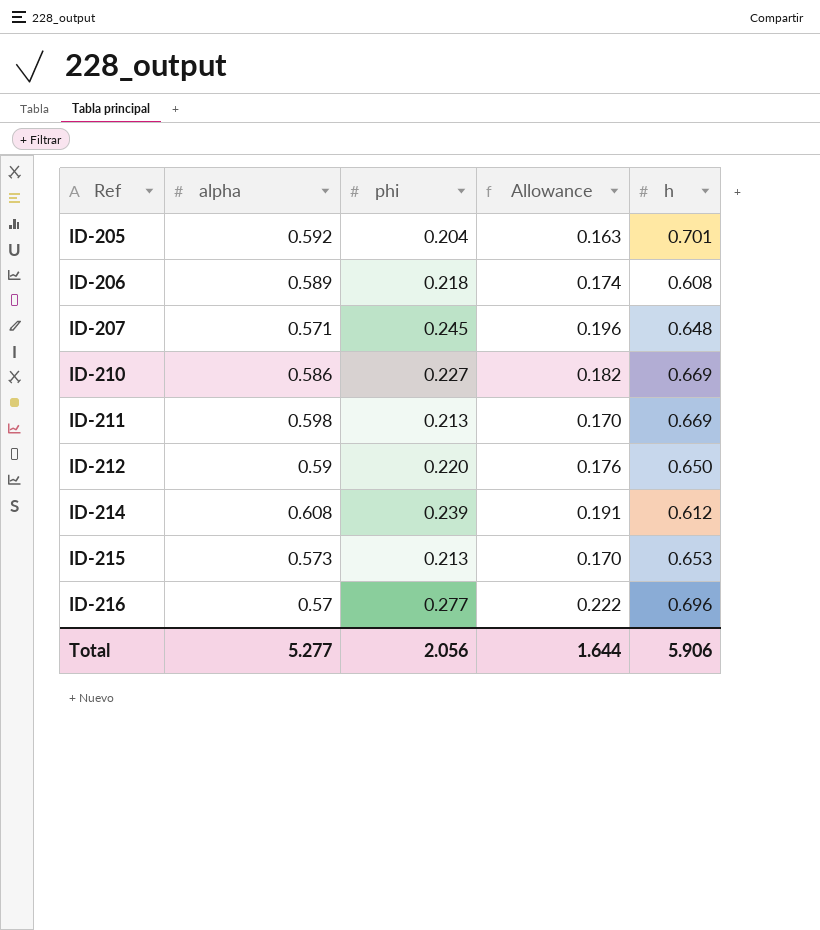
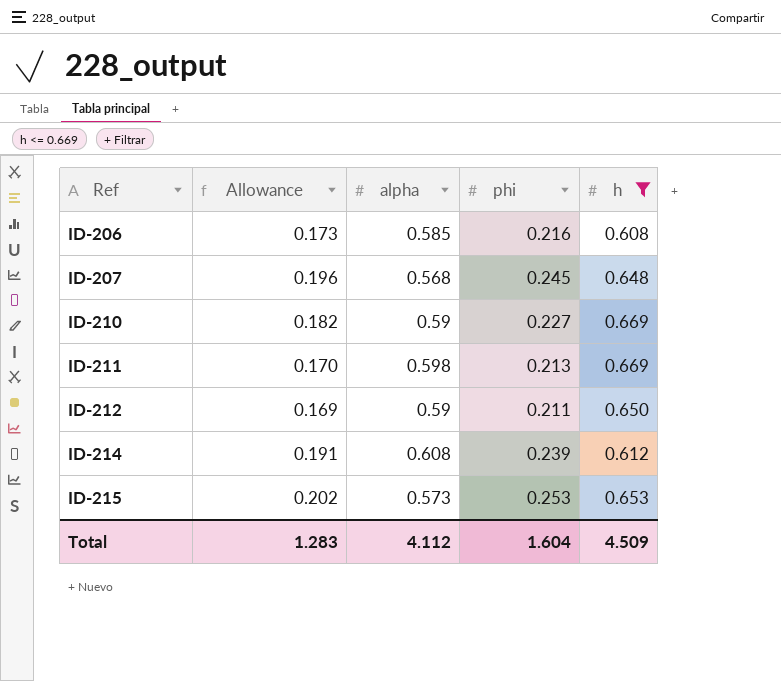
filter: none -> h <= 0.669
column Allowance | position: 4 -> 2
ID-206 | Allowance: 0.174 -> 0.173
ID-206 | alpha: 0.589 -> 0.585
ID-206 | phi: 0.218 -> 0.216
ID-207 | alpha: 0.571 -> 0.568
ID-210 | alpha: 0.586 -> 0.59
ID-212 | Allowance: 0.176 -> 0.169
ID-212 | phi: 0.220 -> 0.211
ID-215 | Allowance: 0.170 -> 0.202
ID-215 | phi: 0.213 -> 0.253
Total | Allowance: 1.644 -> 1.283
Total | alpha: 5.277 -> 4.112
Total | phi: 2.056 -> 1.604
Total | h: 5.906 -> 4.509

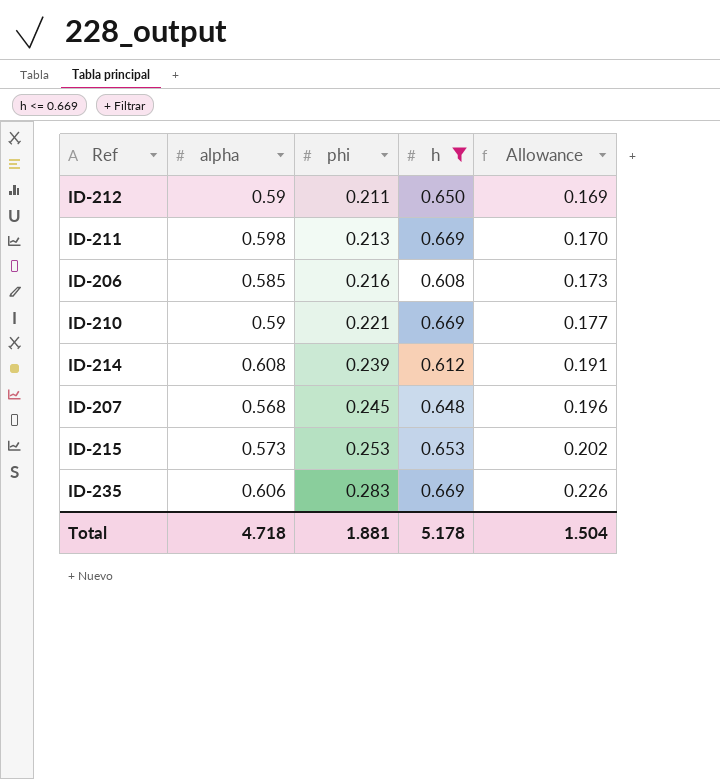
row order: Ref ascending -> phi ascending
column Allowance | position: 2 -> 5
ID-210 | phi: 0.227 -> 0.221
ID-210 | Allowance: 0.182 -> 0.177
row ID-235: none -> 0.606 | 0.283 | 0.669 | 0.226
Total | alpha: 4.112 -> 4.718
Total | phi: 1.604 -> 1.881
Total | h: 4.509 -> 5.178
Total | Allowance: 1.283 -> 1.504

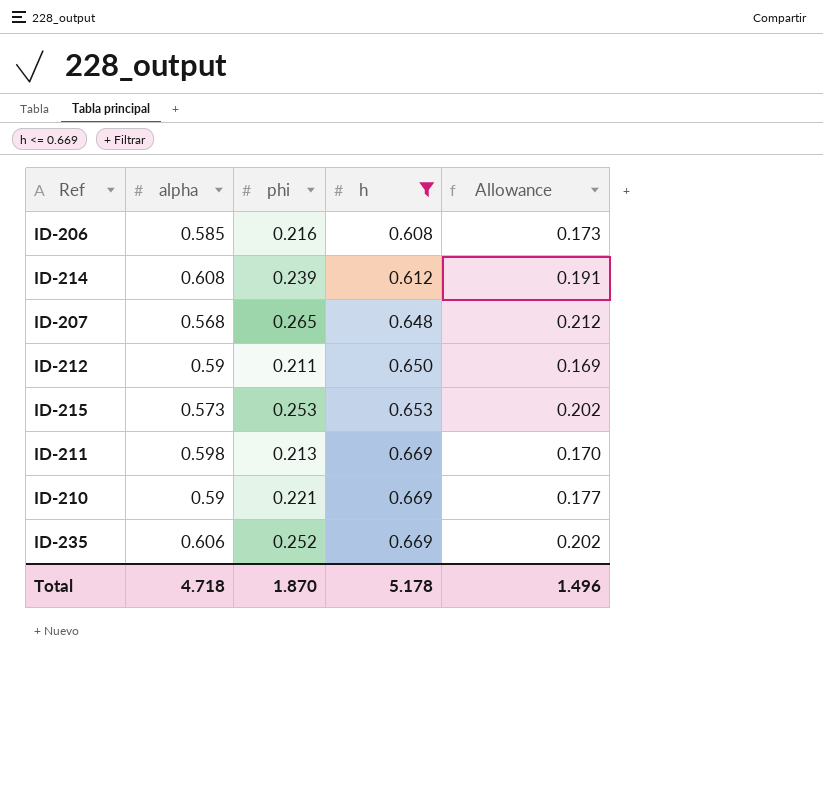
row order: phi ascending -> h ascending
ID-207 | phi: 0.245 -> 0.265
ID-207 | Allowance: 0.196 -> 0.212
ID-235 | phi: 0.283 -> 0.252
ID-235 | Allowance: 0.226 -> 0.202
Total | phi: 1.881 -> 1.870
Total | Allowance: 1.504 -> 1.496

